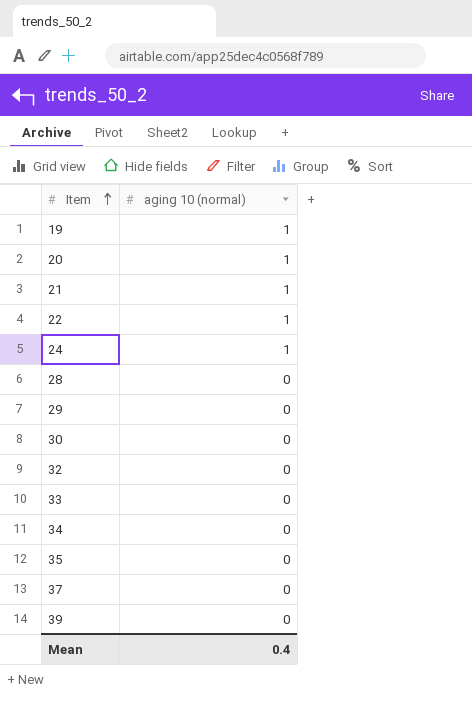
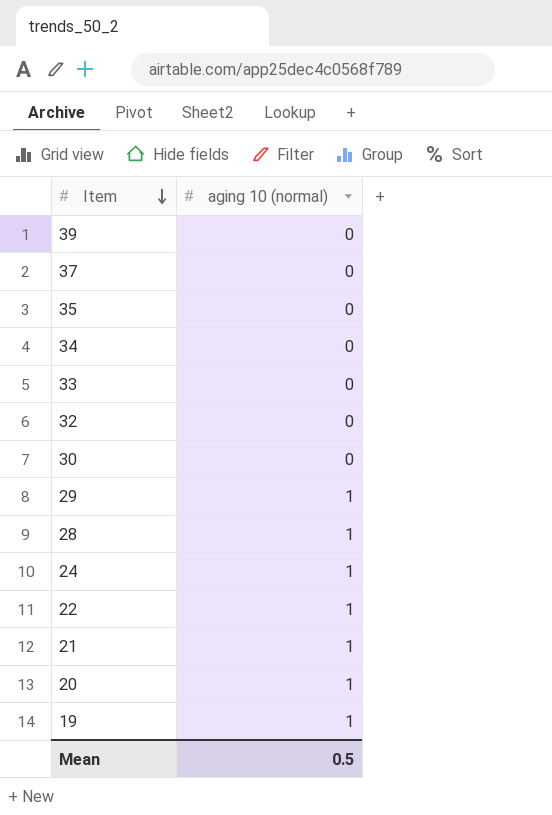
row order: Item ascending -> Item descending
29 | aging 10 (normal): 0 -> 1
28 | aging 10 (normal): 0 -> 1
Mean | aging 10 (normal): 0.4 -> 0.5

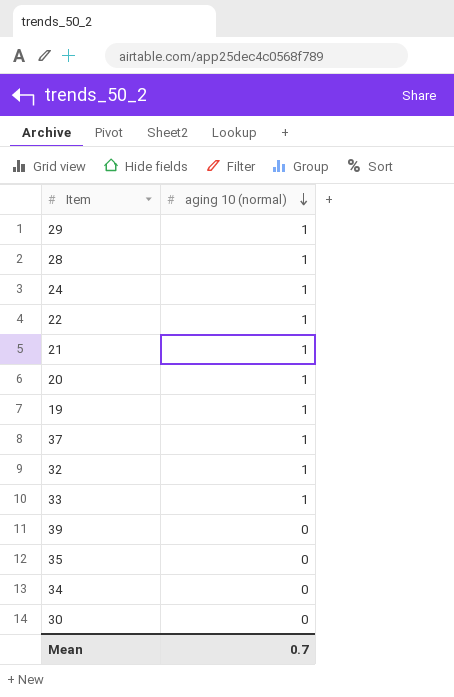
row order: Item descending -> aging 10 (normal) descending
37 | aging 10 (normal): 0 -> 1
32 | aging 10 (normal): 0 -> 1
33 | aging 10 (normal): 0 -> 1
Mean | aging 10 (normal): 0.5 -> 0.7

